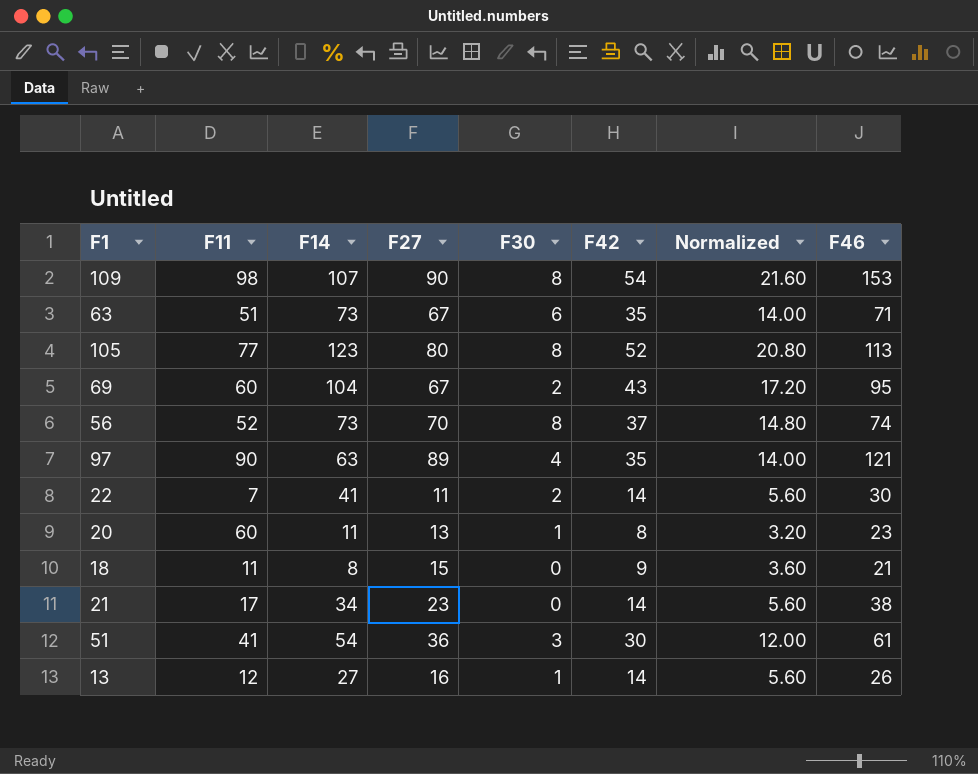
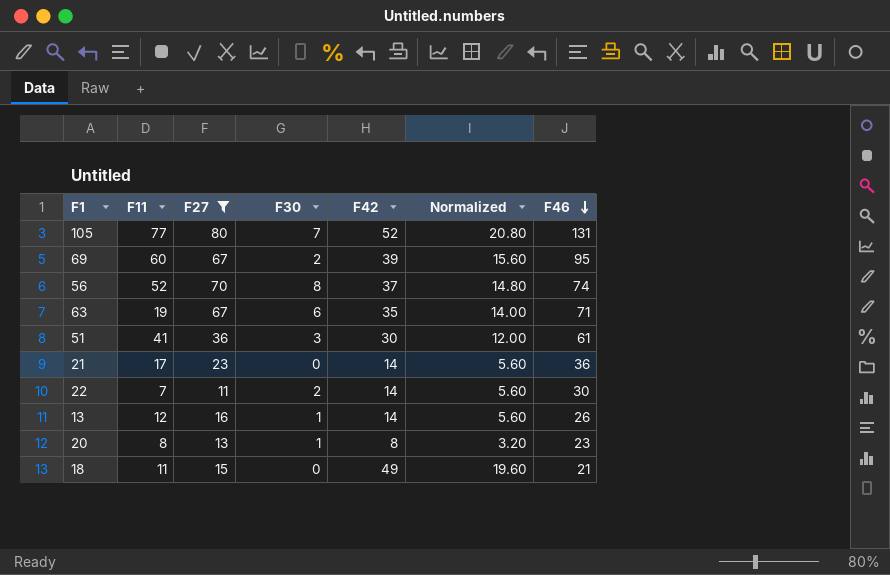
filter: none -> F27 <= 80
row order: none -> F46 descending
column F14 | position: 3 -> none
105 | F30: 8 -> 7
105 | F46: 113 -> 131
69 | F42: 43 -> 39
69 | Normalized: 17.20 -> 15.60
63 | F11: 51 -> 19
21 | F46: 38 -> 36
20 | F11: 60 -> 8
18 | F42: 9 -> 49
18 | Normalized: 3.60 -> 19.60

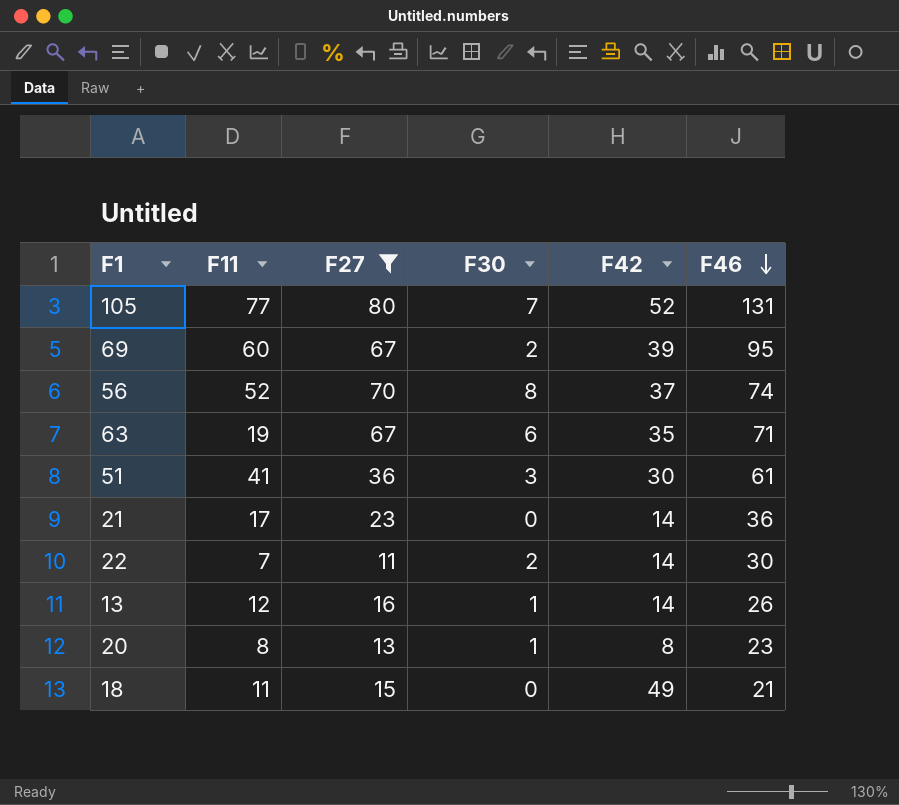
column Normalized | formula: [F42] * 0.4 -> none

